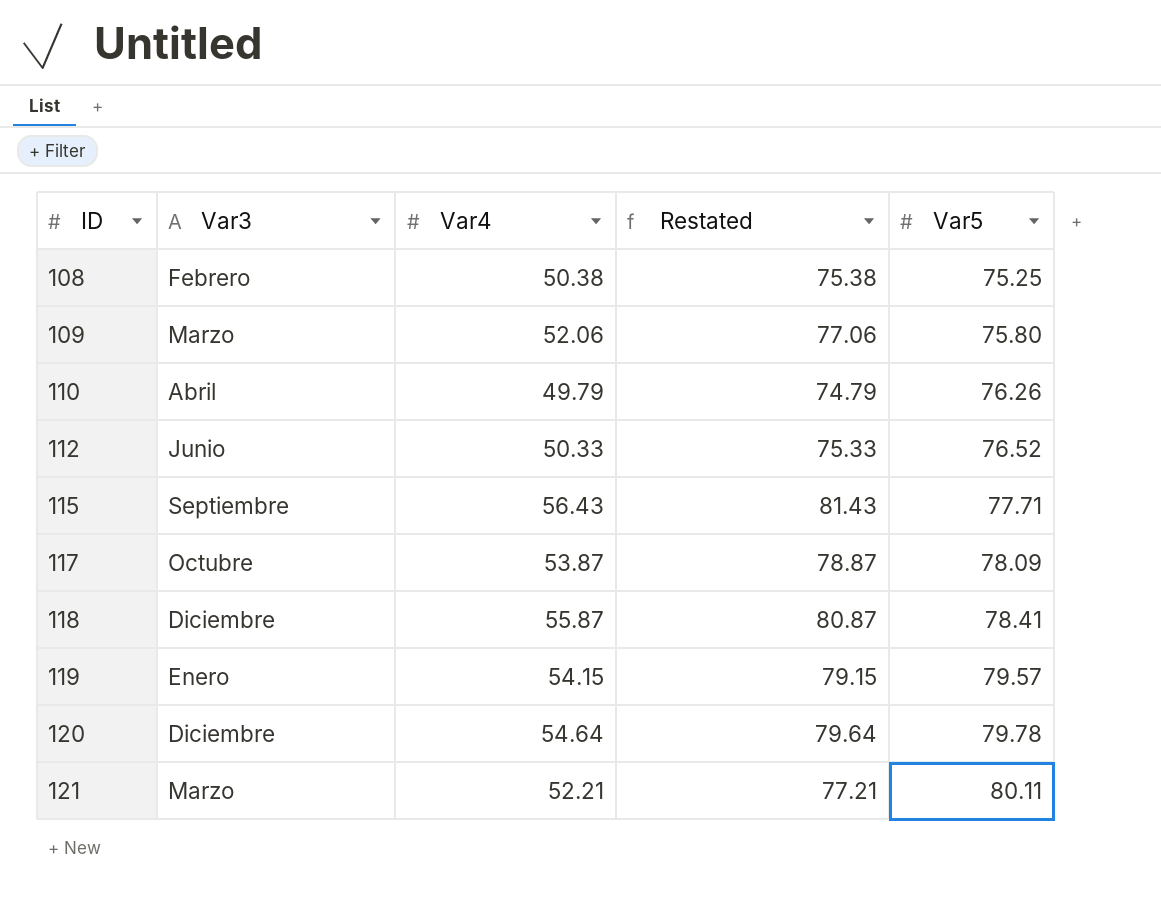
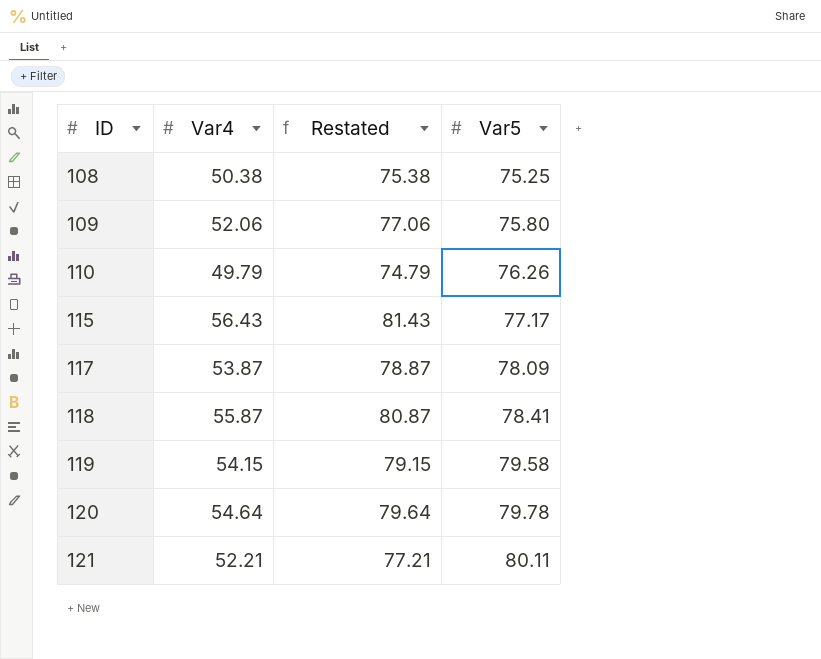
column Var3 | position: 2 -> none
row 112: Junio | 50.33 | 75.33 | 76.52 -> none
115 | Var5: 77.71 -> 77.17
119 | Var5: 79.57 -> 79.58

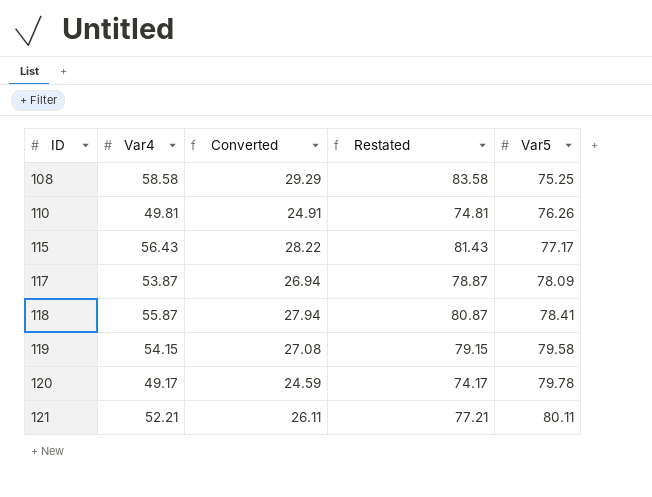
column Converted | formula: none -> [Var4] * 0.5
row 109: 52.06 | 77.06 | 75.80 -> none
108 | Var4: 50.38 -> 58.58
108 | Restated: 75.38 -> 83.58
110 | Var4: 49.79 -> 49.81
110 | Restated: 74.79 -> 74.81
120 | Var4: 54.64 -> 49.17
120 | Restated: 79.64 -> 74.17

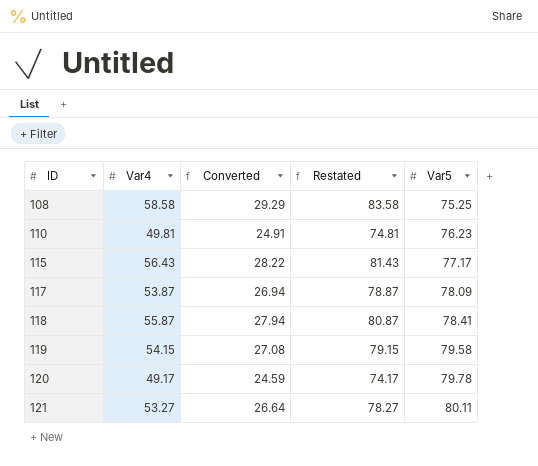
110 | Var5: 76.26 -> 76.23
121 | Var4: 52.21 -> 53.27
121 | Converted: 26.11 -> 26.64
121 | Restated: 77.21 -> 78.27

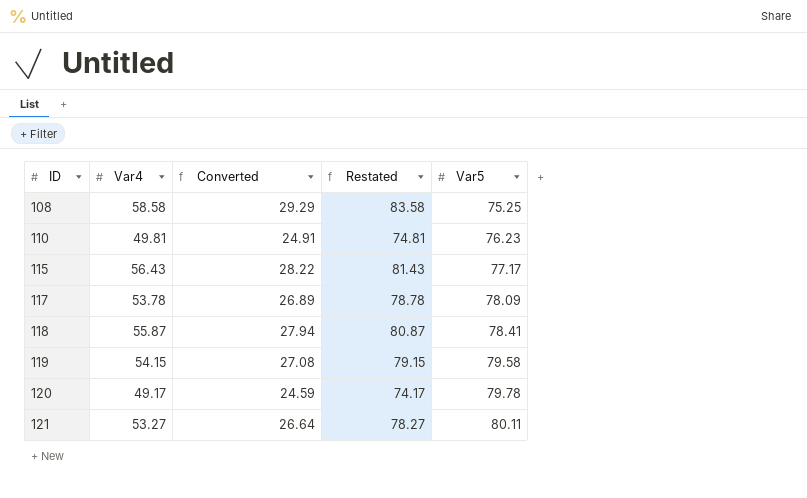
117 | Var4: 53.87 -> 53.78
117 | Converted: 26.94 -> 26.89
117 | Restated: 78.87 -> 78.78

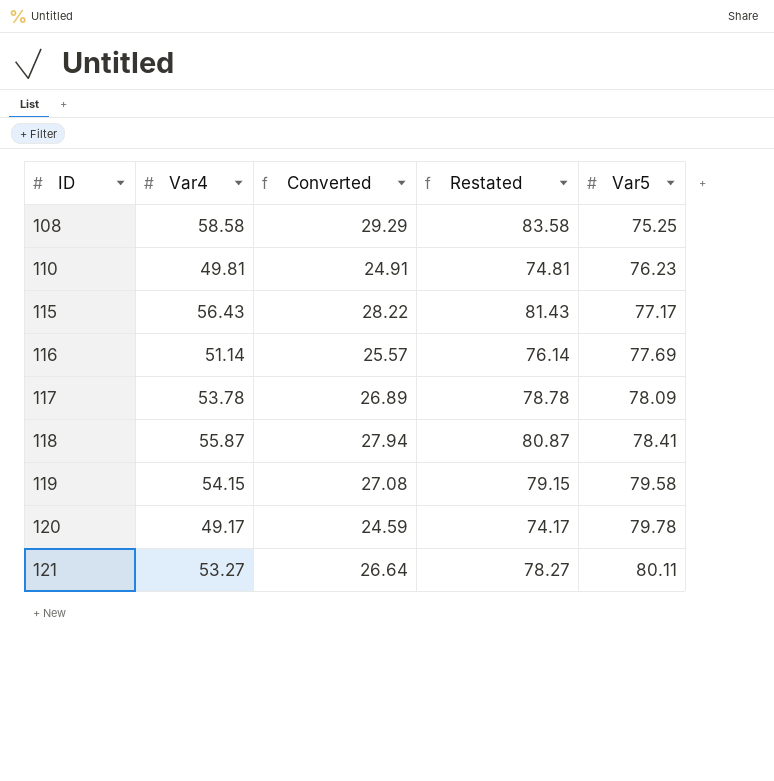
row 116: none -> 51.14 | 25.57 | 76.14 | 77.69

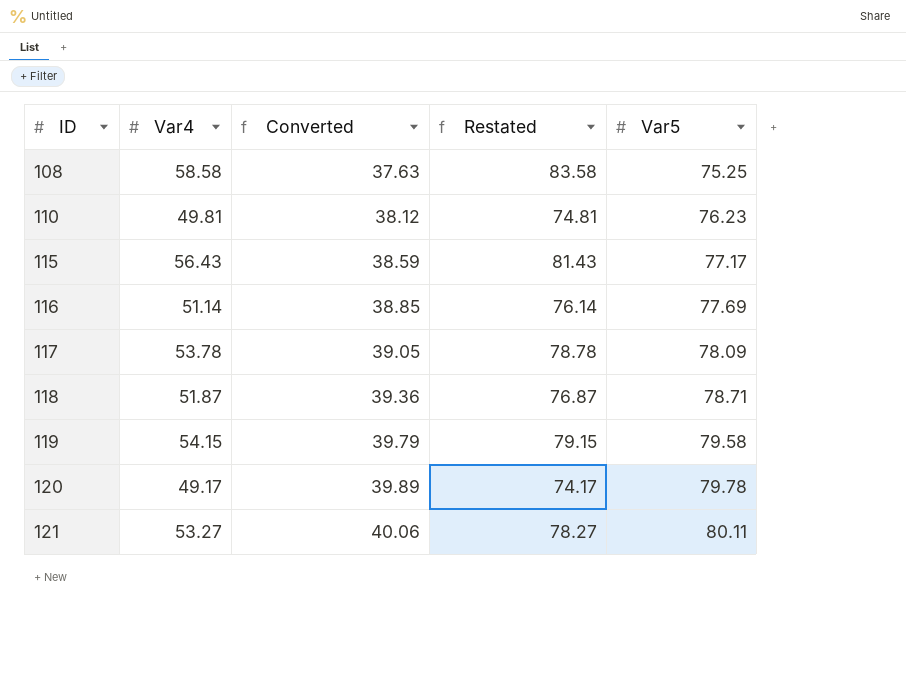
column Converted | formula: [Var4] * 0.5 -> [Var5] * 0.5
118 | Var4: 55.87 -> 51.87
118 | Restated: 80.87 -> 76.87
118 | Var5: 78.41 -> 78.71

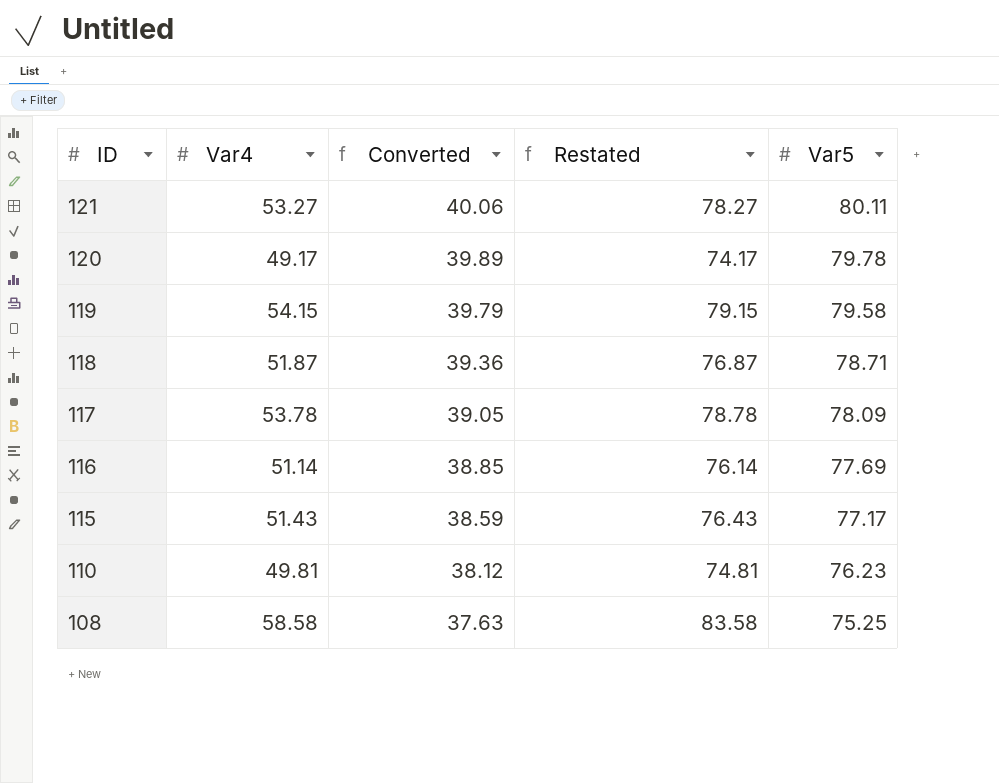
row order: ID ascending -> ID descending
115 | Var4: 56.43 -> 51.43
115 | Restated: 81.43 -> 76.43

